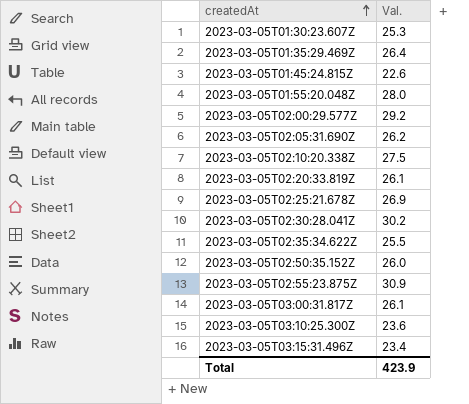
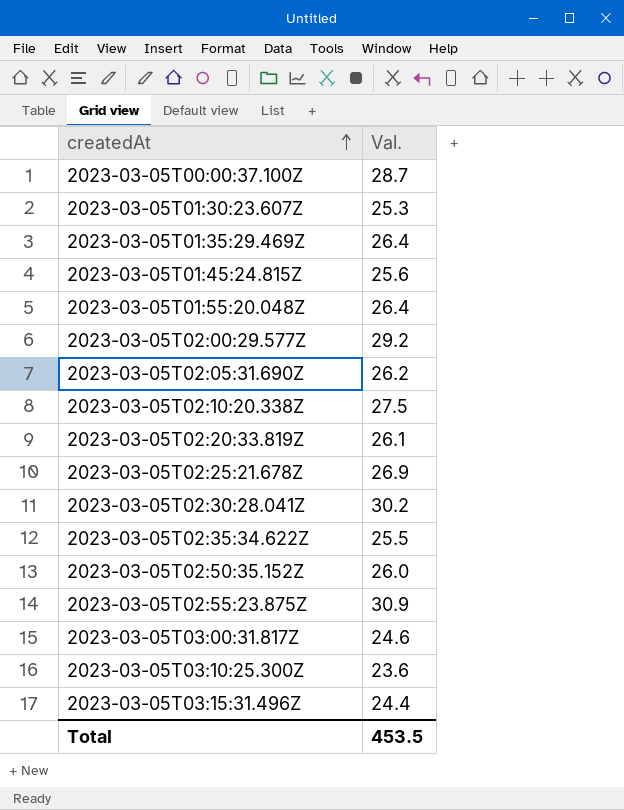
row 2023-03-05T00:00:37.100Z: none -> 28.7
2023-03-05T01:45:24.815Z | Val.: 22.6 -> 25.6
2023-03-05T01:55:20.048Z | Val.: 28.0 -> 26.4
2023-03-05T03:00:31.817Z | Val.: 26.1 -> 24.6
2023-03-05T03:15:31.496Z | Val.: 23.4 -> 24.4
Total | Val.: 423.9 -> 453.5

